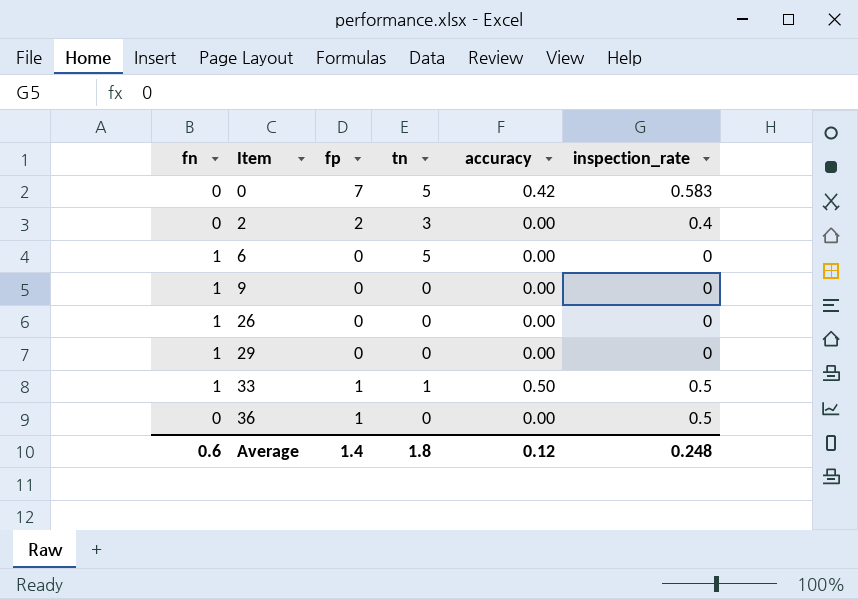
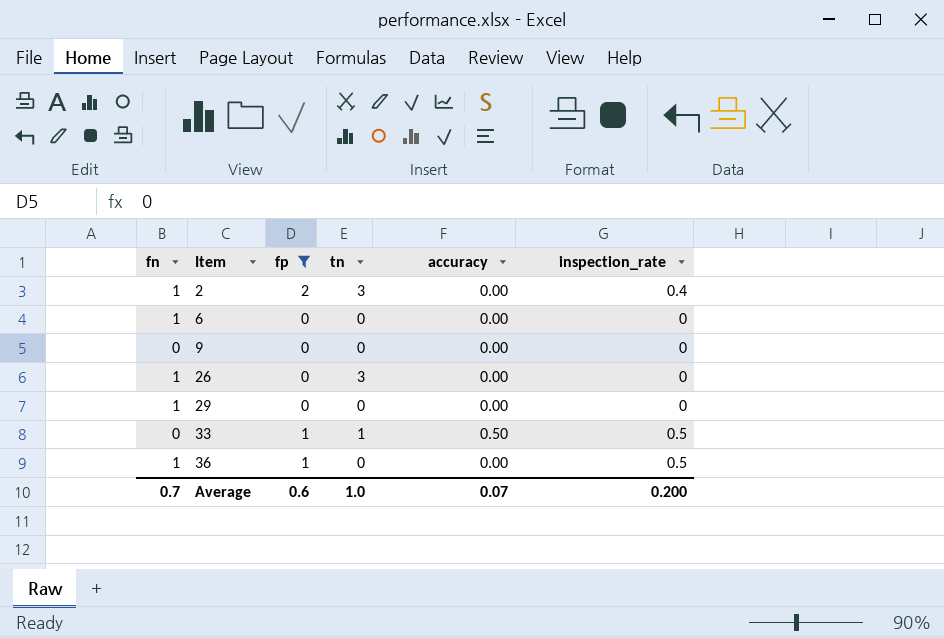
filter: none -> fp != 7
2 | fn: 0 -> 1
6 | tn: 5 -> 0
9 | fn: 1 -> 0
26 | tn: 0 -> 3
33 | fn: 1 -> 0
36 | fn: 0 -> 1
Average | fn: 0.6 -> 0.7
Average | fp: 1.4 -> 0.6
Average | tn: 1.8 -> 1.0
Average | accuracy: 0.12 -> 0.07
Average | inspection_rate: 0.248 -> 0.200

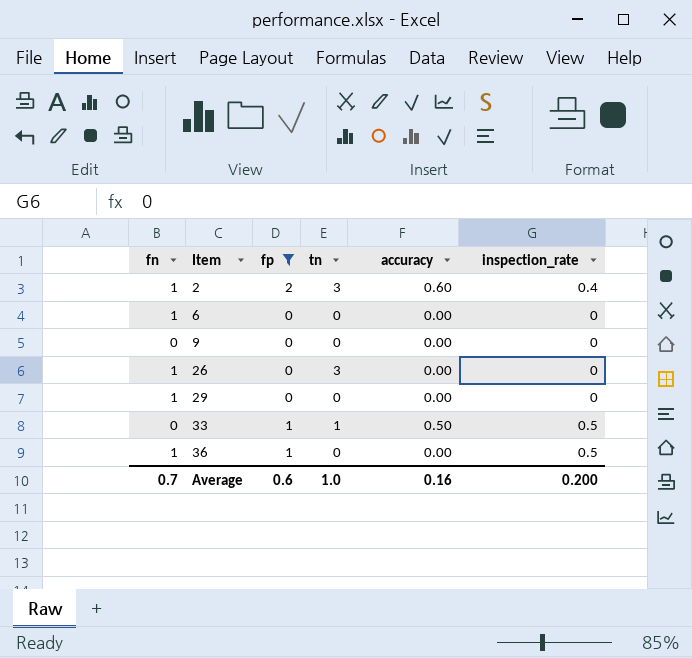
2 | accuracy: 0.00 -> 0.60
Average | accuracy: 0.07 -> 0.16

